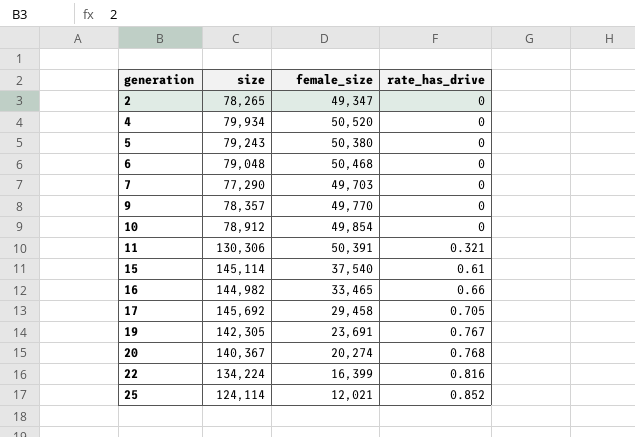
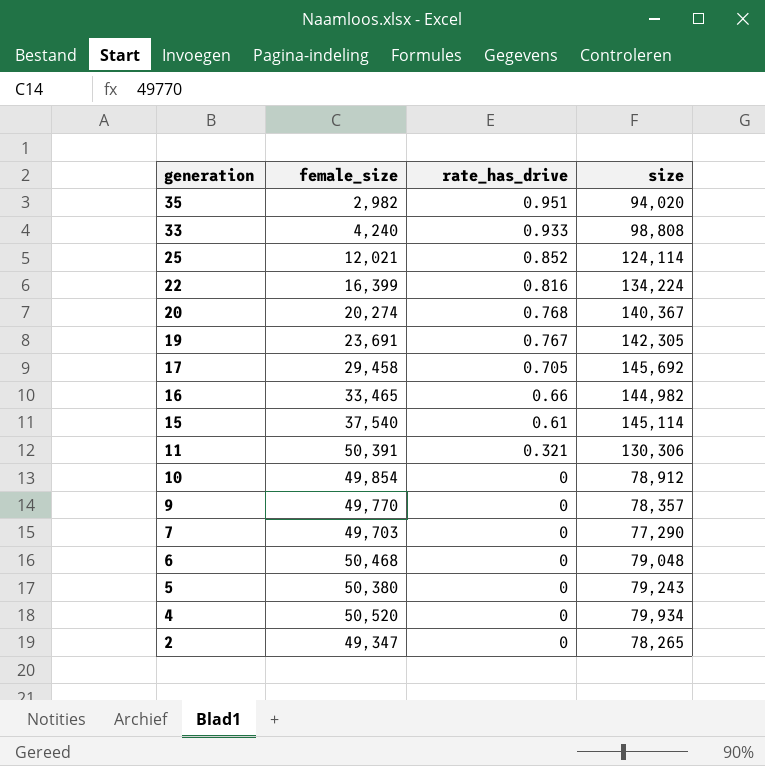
row order: generation ascending -> generation descending
column size | position: 2 -> 4
row 35: none -> 2,982 | 0.951 | 94,020
row 33: none -> 4,240 | 0.933 | 98,808

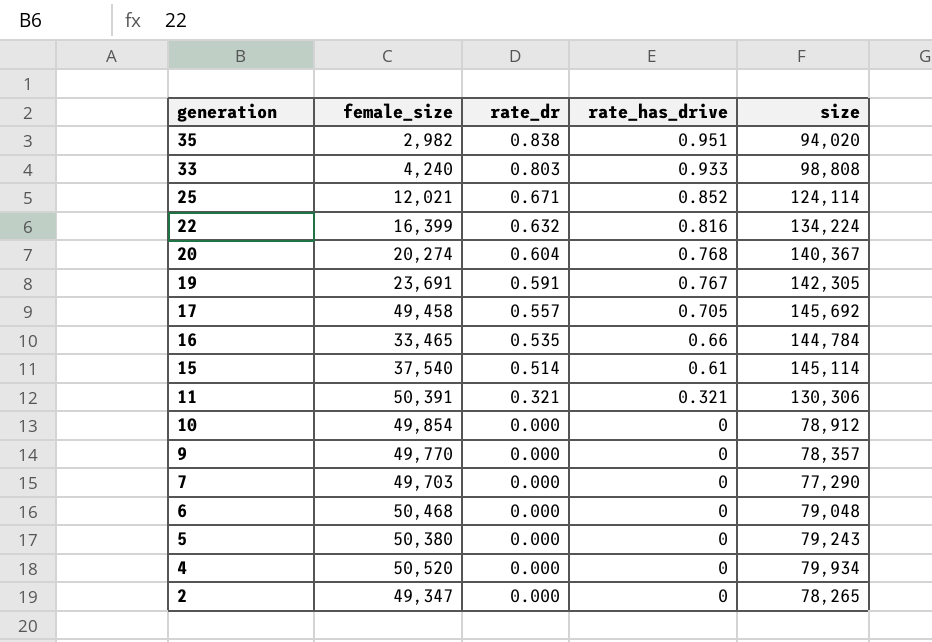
column rate_dr | position: none -> 3
17 | female_size: 29,458 -> 49,458
16 | size: 144,982 -> 144,784

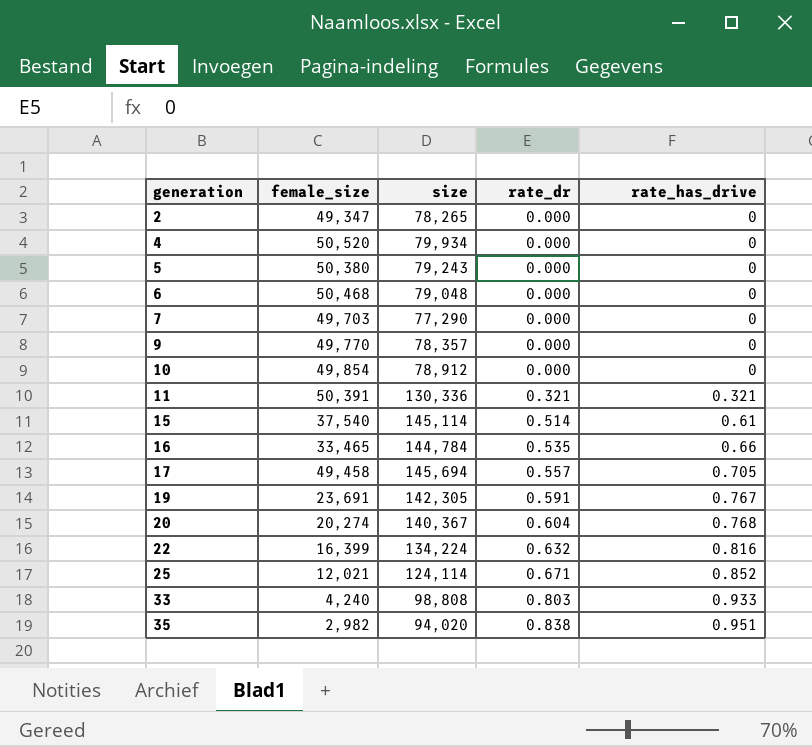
row order: generation descending -> generation ascending
column size | position: 5 -> 3
11 | size: 130,306 -> 130,336
17 | size: 145,692 -> 145,694

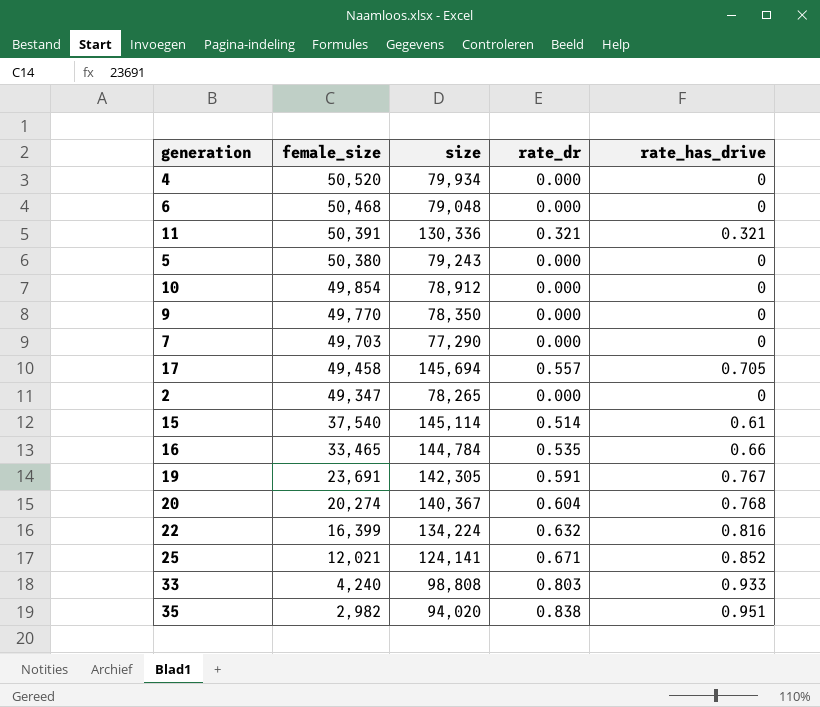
row order: generation ascending -> female_size descending
9 | size: 78,357 -> 78,350
25 | size: 124,114 -> 124,141

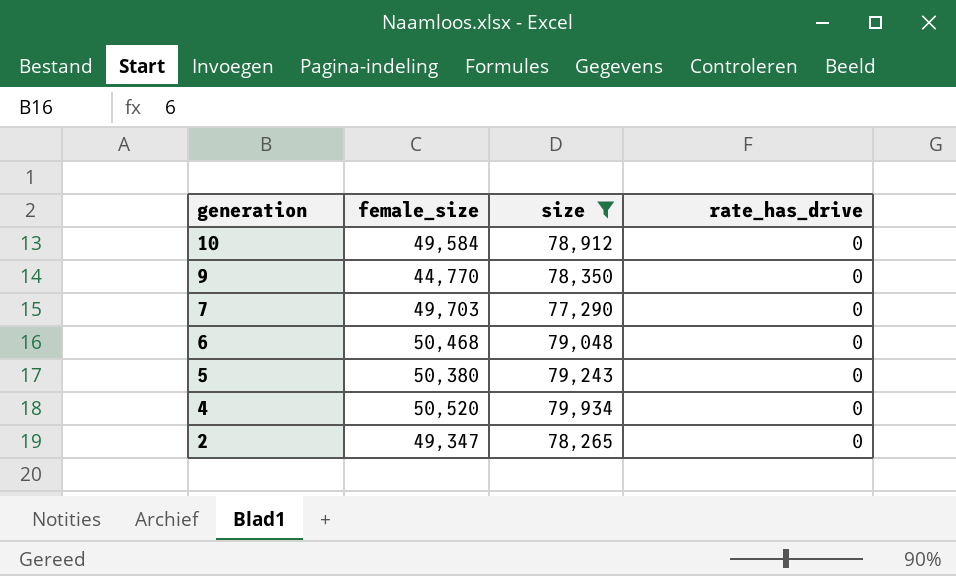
filter: none -> size <= 79,934
row order: female_size descending -> generation descending
column rate_dr | position: 4 -> none
10 | female_size: 49,854 -> 49,584
9 | female_size: 49,770 -> 44,770

